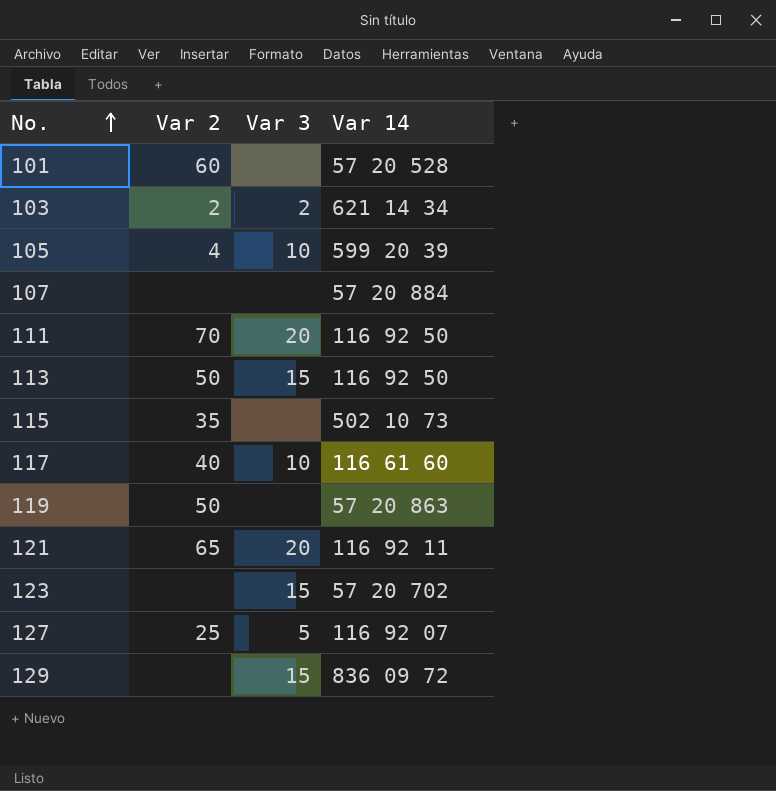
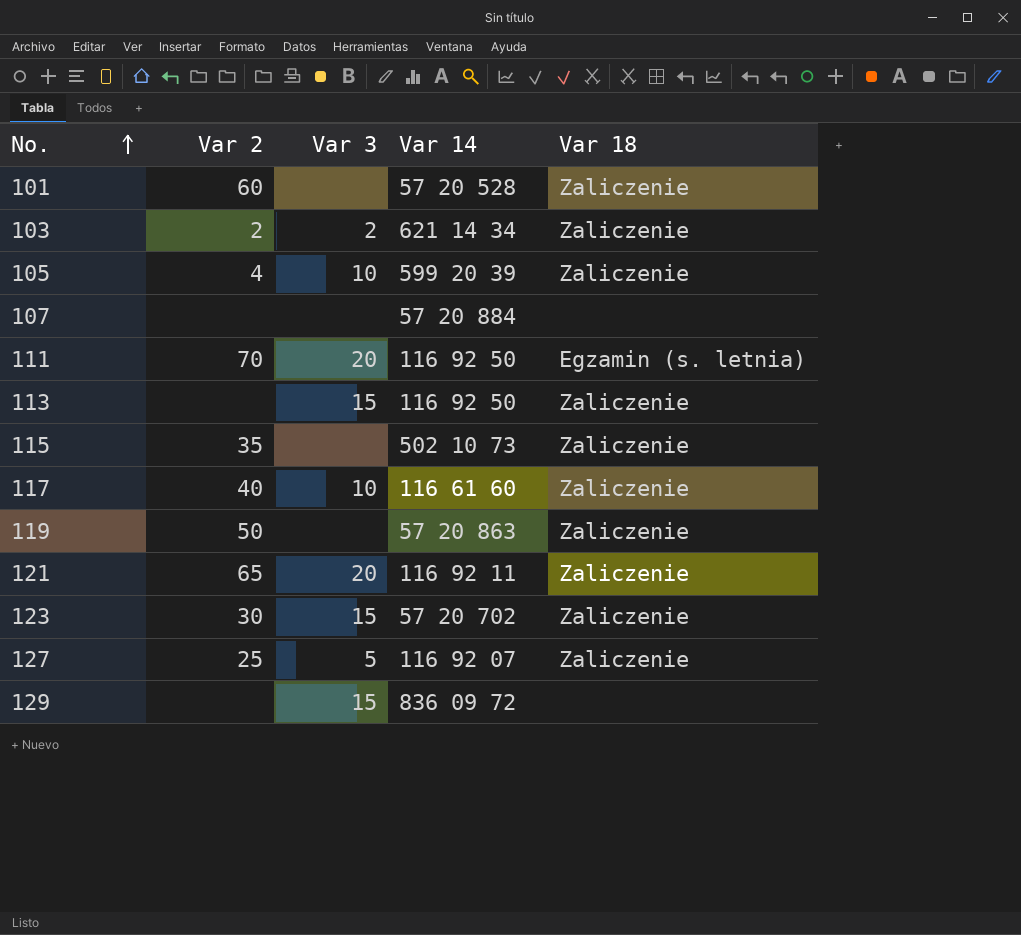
column Var 18 | position: none -> 5
113 | Var 2: 50 -> none
123 | Var 2: none -> 30

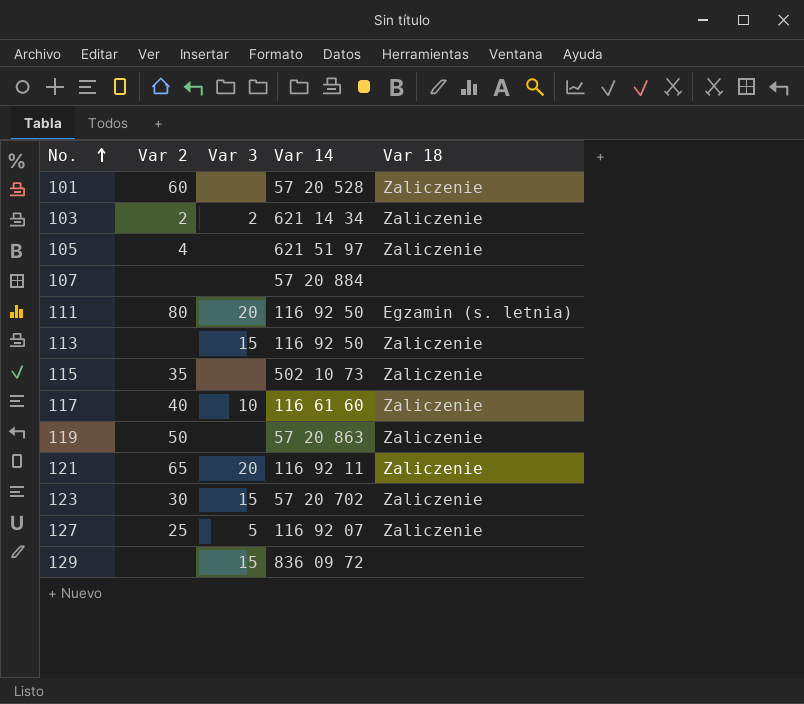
105 | Var 3: 10 -> none
105 | Var 14: 599 20 39 -> 621 51 97
111 | Var 2: 70 -> 80

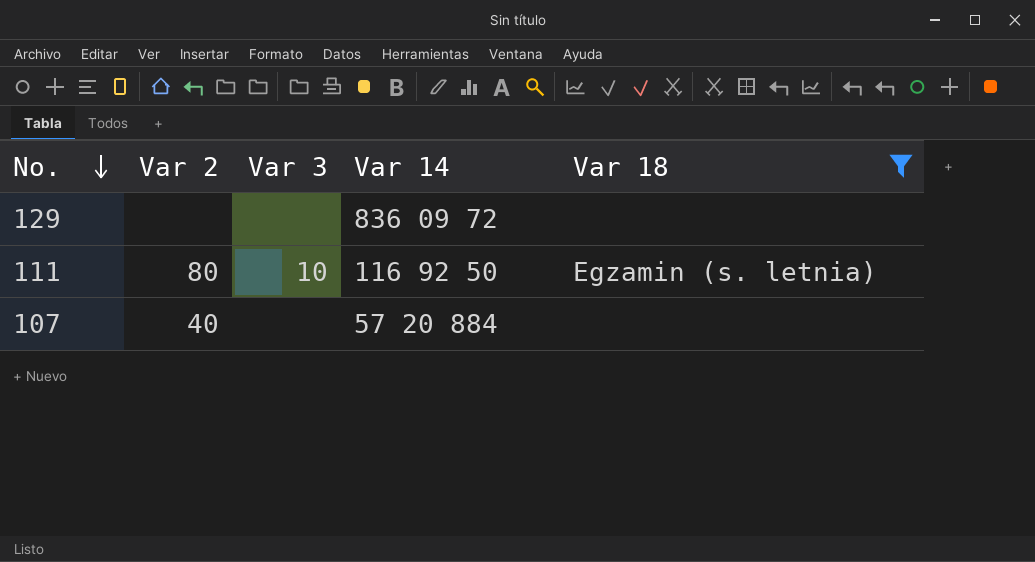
filter: none -> Var 18 != Zaliczenie
row order: No. ascending -> No. descending
129 | Var 3: 15 -> none
111 | Var 3: 20 -> 10
107 | Var 2: none -> 40

